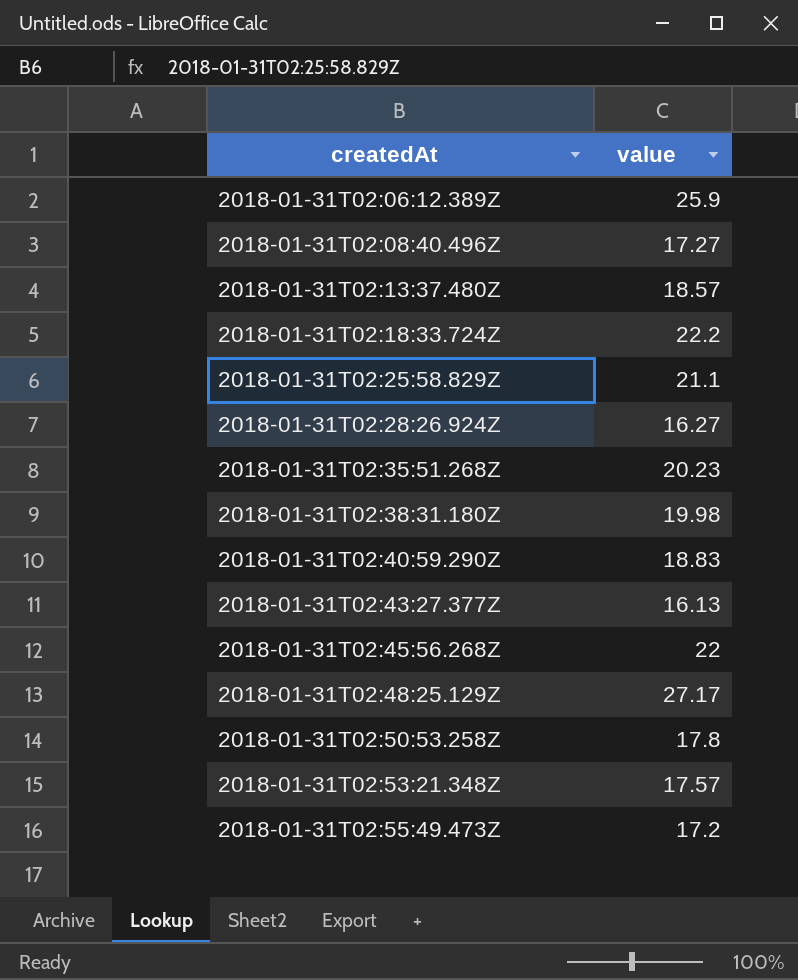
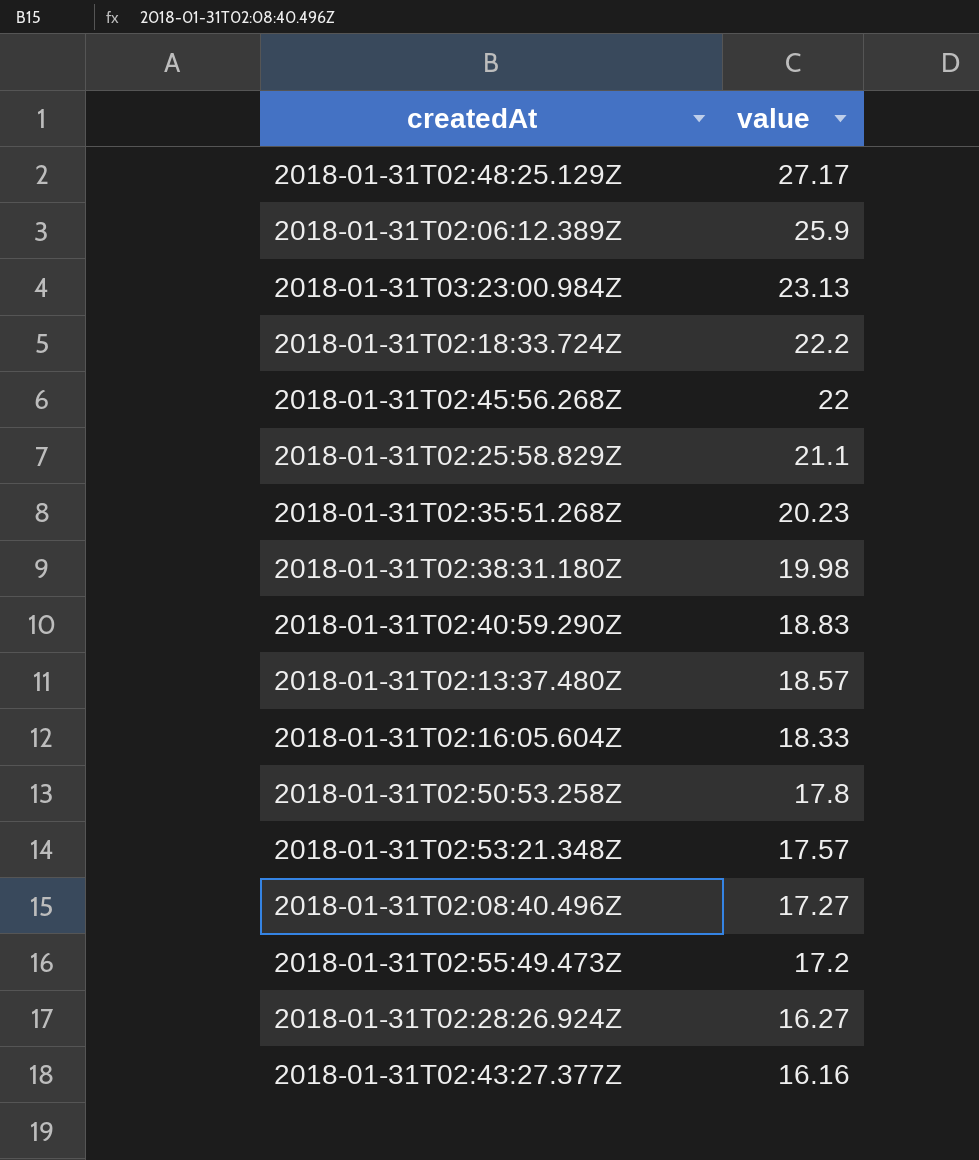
row order: createdAt ascending -> value descending
row 2018-01-31T03:23:00.984Z: none -> 23.13
row 2018-01-31T02:16:05.604Z: none -> 18.33
2018-01-31T02:43:27.377Z | value: 16.13 -> 16.16

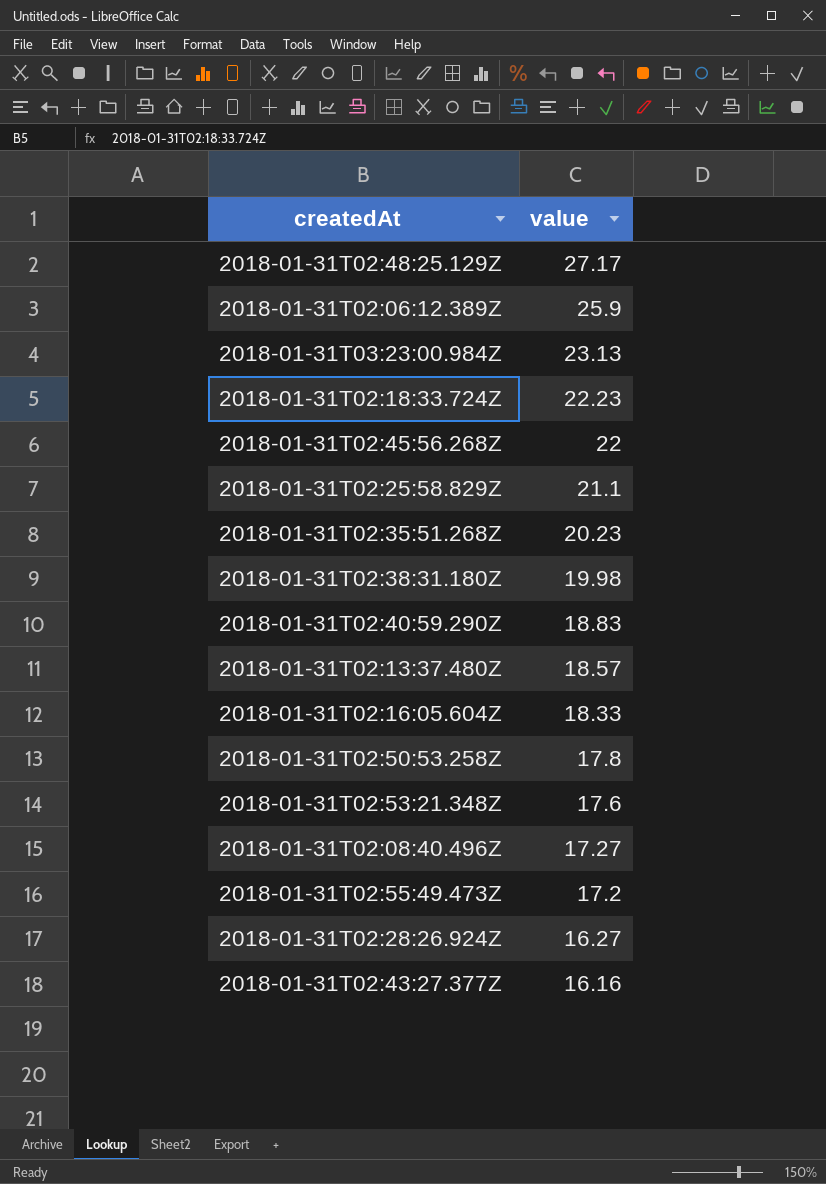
2018-01-31T02:18:33.724Z | value: 22.2 -> 22.23
2018-01-31T02:53:21.348Z | value: 17.57 -> 17.6

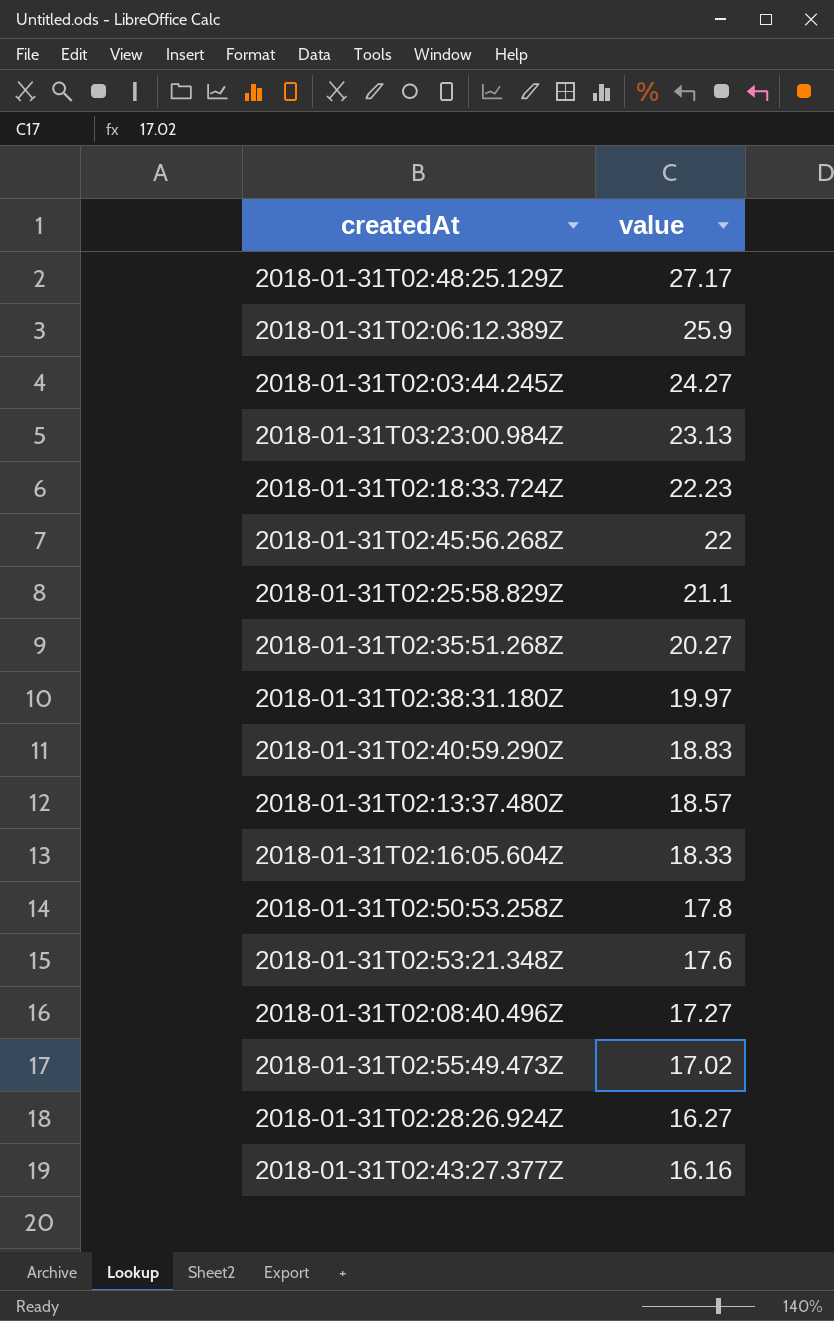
row 2018-01-31T02:03:44.245Z: none -> 24.27
2018-01-31T02:35:51.268Z | value: 20.23 -> 20.27
2018-01-31T02:38:31.180Z | value: 19.98 -> 19.97
2018-01-31T02:55:49.473Z | value: 17.2 -> 17.02

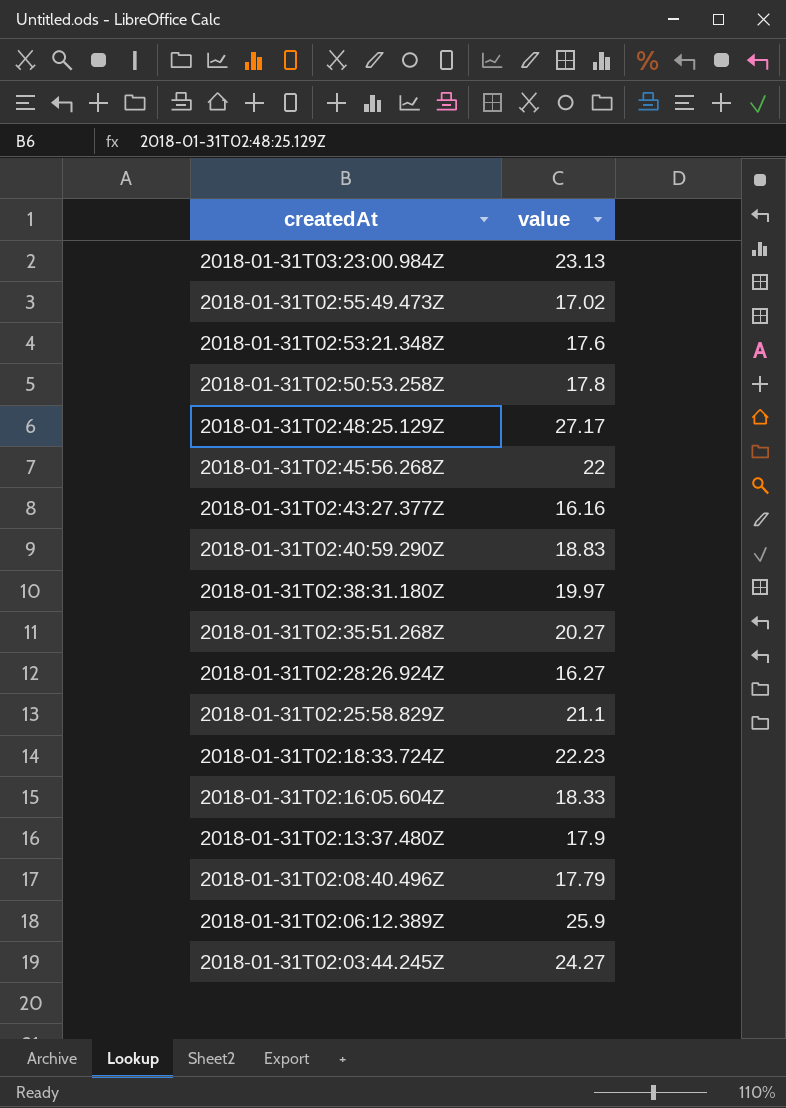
row order: value descending -> createdAt descending
2018-01-31T02:13:37.480Z | value: 18.57 -> 17.9
2018-01-31T02:08:40.496Z | value: 17.27 -> 17.79

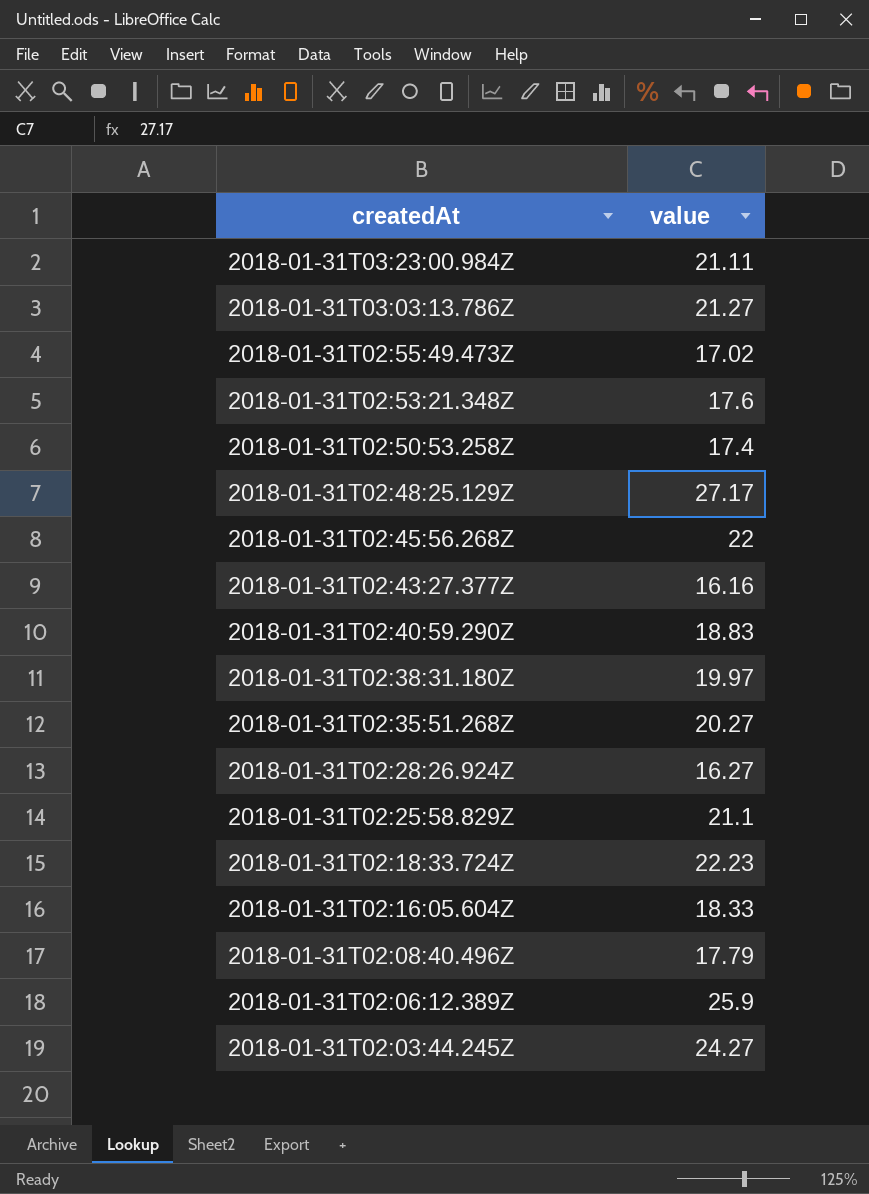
row 2018-01-31T02:13:37.480Z: 17.9 -> none
2018-01-31T03:23:00.984Z | value: 23.13 -> 21.11
row 2018-01-31T03:03:13.786Z: none -> 21.27
2018-01-31T02:50:53.258Z | value: 17.8 -> 17.4

